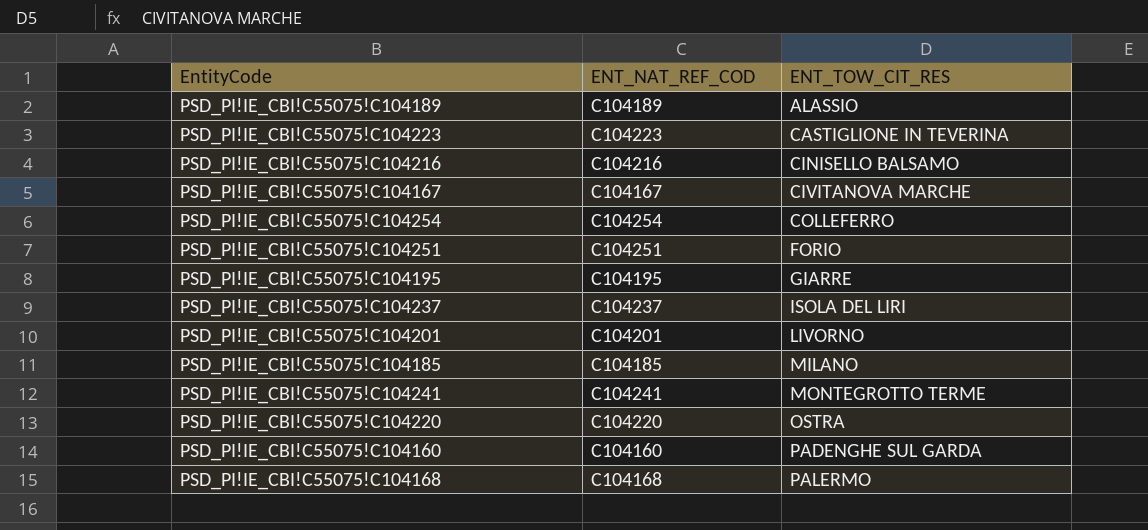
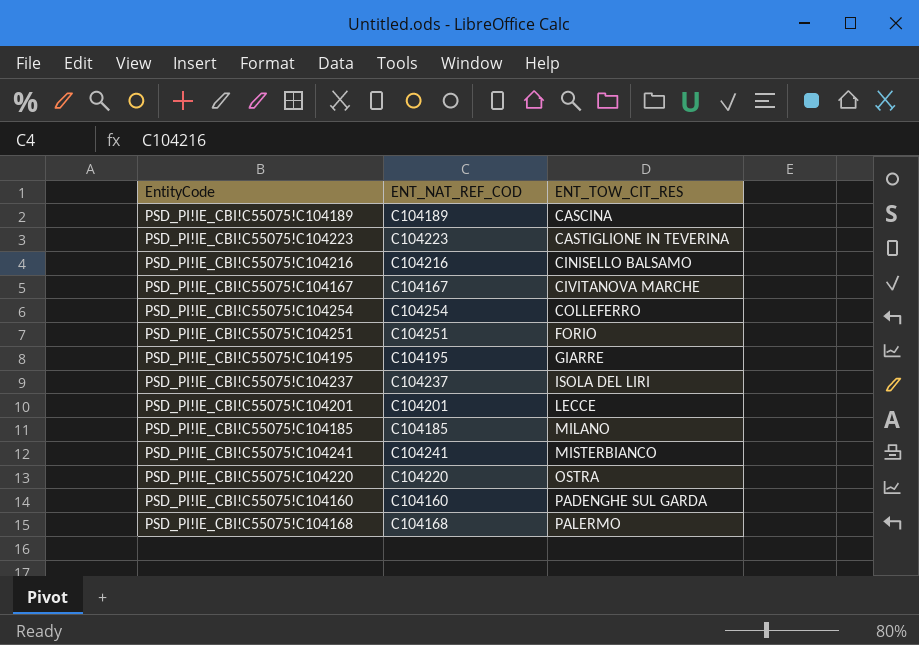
PSD_PI!IE_CBI!C55075!C104189 | ENT_TOW_CIT_RES: ALASSIO -> CASCINA
PSD_PI!IE_CBI!C55075!C104201 | ENT_TOW_CIT_RES: LIVORNO -> LECCE
PSD_PI!IE_CBI!C55075!C104241 | ENT_TOW_CIT_RES: MONTEGROTTO TERME -> MISTERBIANCO

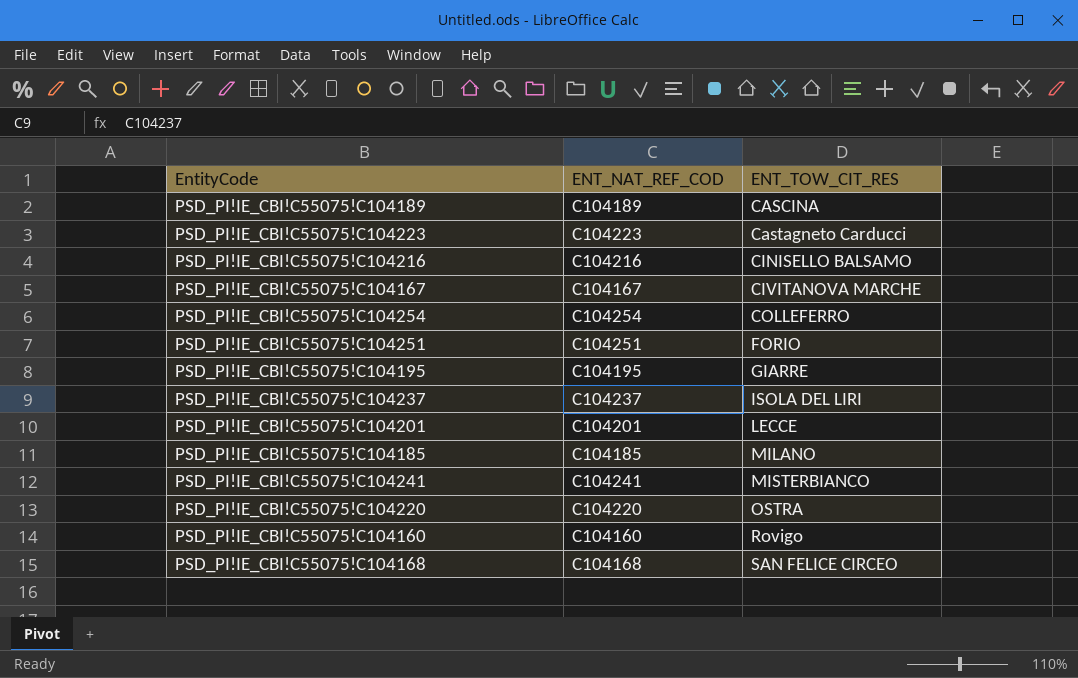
PSD_PI!IE_CBI!C55075!C104223 | ENT_TOW_CIT_RES: CASTIGLIONE IN TEVERINA -> Castagneto Carducci
PSD_PI!IE_CBI!C55075!C104160 | ENT_TOW_CIT_RES: PADENGHE SUL GARDA -> Rovigo
PSD_PI!IE_CBI!C55075!C104168 | ENT_TOW_CIT_RES: PALERMO -> SAN FELICE CIRCEO

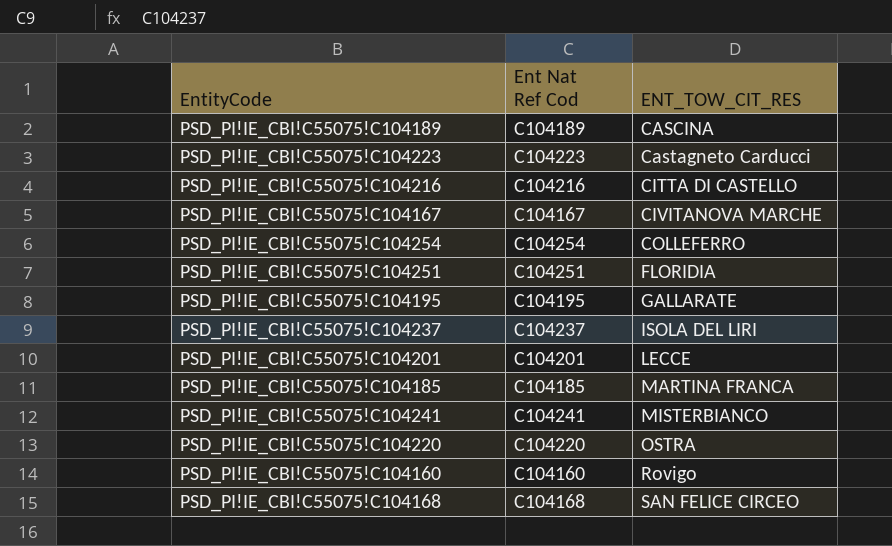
column name: ENT_NAT_REF_COD -> Ent Nat Ref Cod
PSD_PI!IE_CBI!C55075!C104216 | ENT_TOW_CIT_RES: CINISELLO BALSAMO -> CITTA DI CASTELLO
PSD_PI!IE_CBI!C55075!C104251 | ENT_TOW_CIT_RES: FORIO -> FLORIDIA
PSD_PI!IE_CBI!C55075!C104195 | ENT_TOW_CIT_RES: GIARRE -> GALLARATE
PSD_PI!IE_CBI!C55075!C104185 | ENT_TOW_CIT_RES: MILANO -> MARTINA FRANCA

